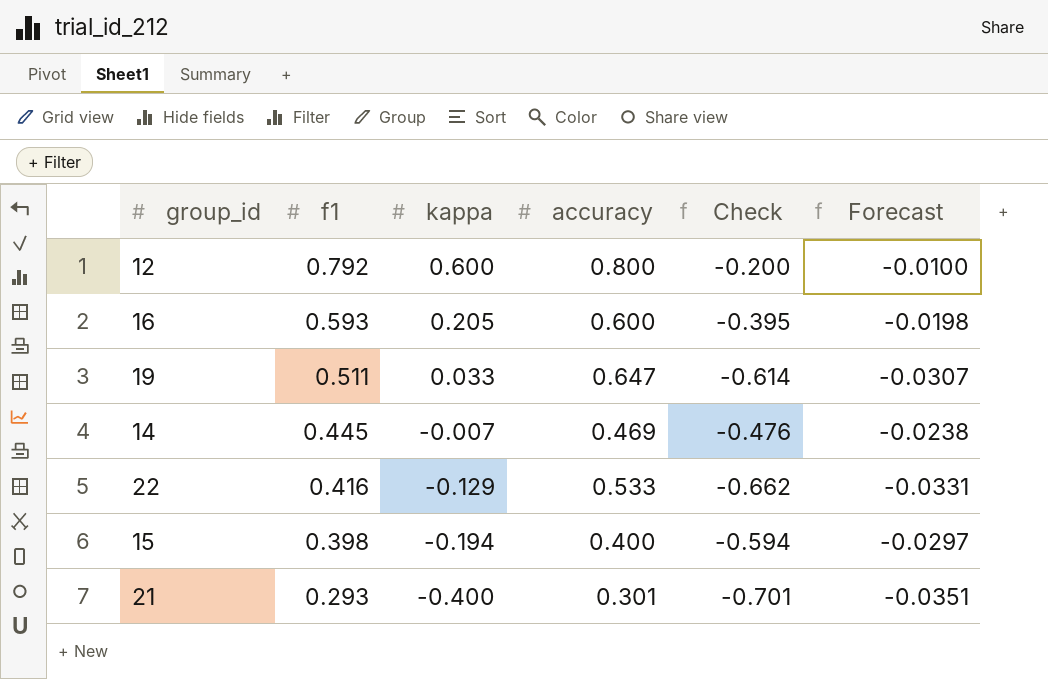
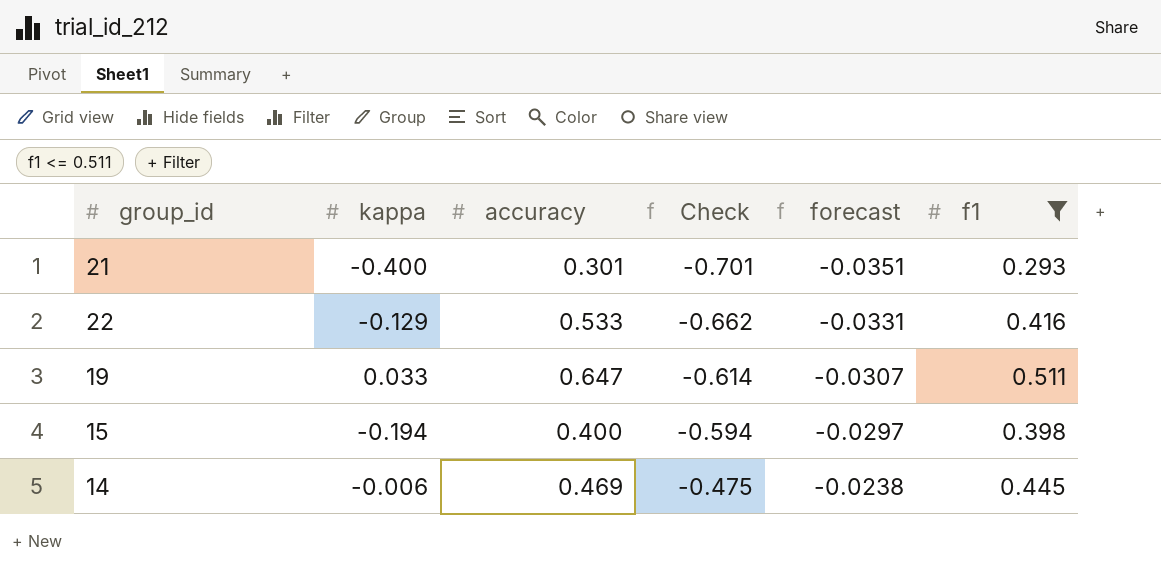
filter: none -> f1 <= 0.511
row order: f1 descending -> Check ascending
column name: Forecast -> forecast
column f1 | position: 2 -> 6
14 | kappa: -0.007 -> -0.006
14 | Check: -0.476 -> -0.475

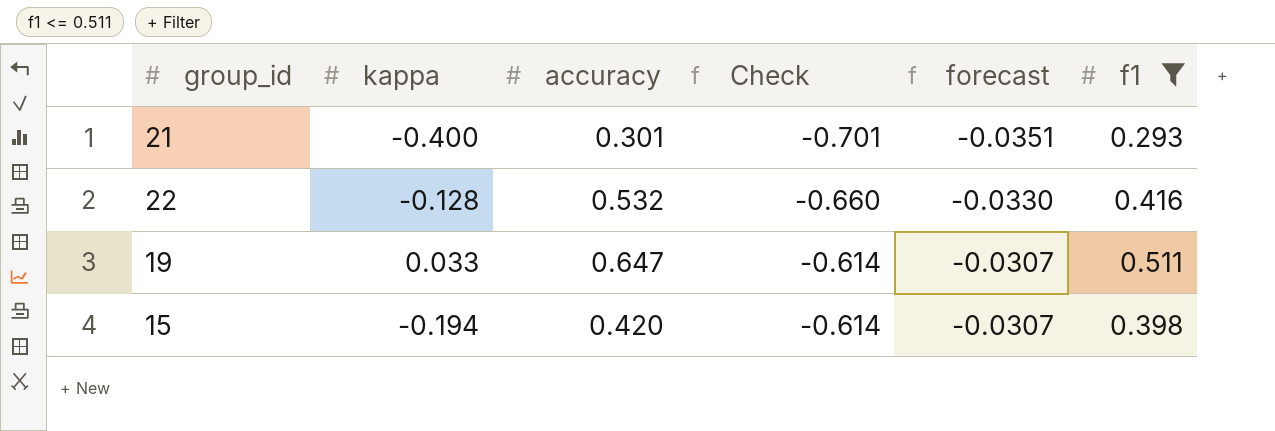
row 14: -0.006 | 0.469 | -0.475 | -0.0238 | 0.445 -> none
22 | kappa: -0.129 -> -0.128
22 | accuracy: 0.533 -> 0.532
22 | Check: -0.662 -> -0.660
22 | forecast: -0.0331 -> -0.0330
15 | accuracy: 0.400 -> 0.420
15 | Check: -0.594 -> -0.614
15 | forecast: -0.0297 -> -0.0307

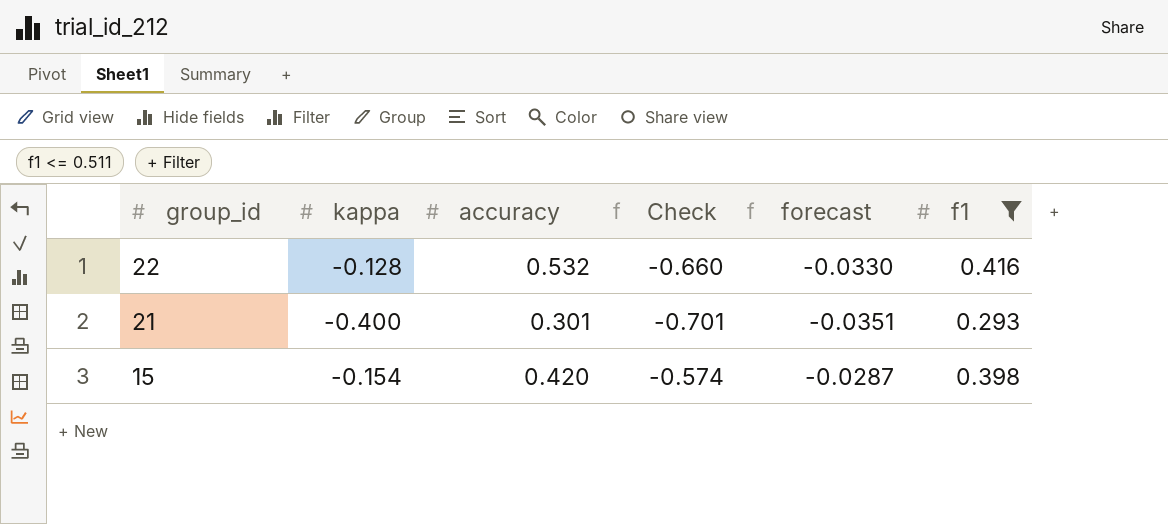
row order: Check ascending -> group_id descending
row 19: 0.033 | 0.647 | -0.614 | -0.0307 | 0.511 -> none
15 | kappa: -0.194 -> -0.154
15 | Check: -0.614 -> -0.574
15 | forecast: -0.0307 -> -0.0287

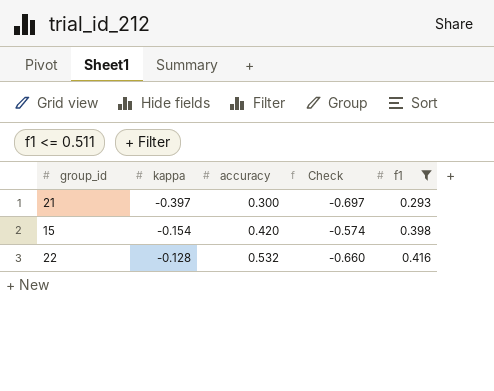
row order: group_id descending -> kappa ascending
column forecast | formula: [Check] * 0.05 -> none
21 | kappa: -0.400 -> -0.397
21 | accuracy: 0.301 -> 0.300
21 | Check: -0.701 -> -0.697

